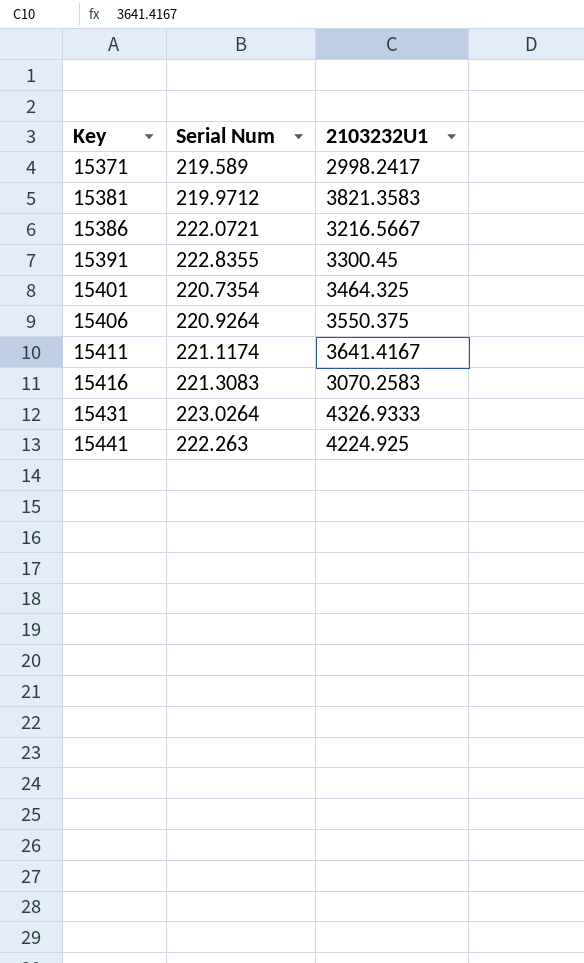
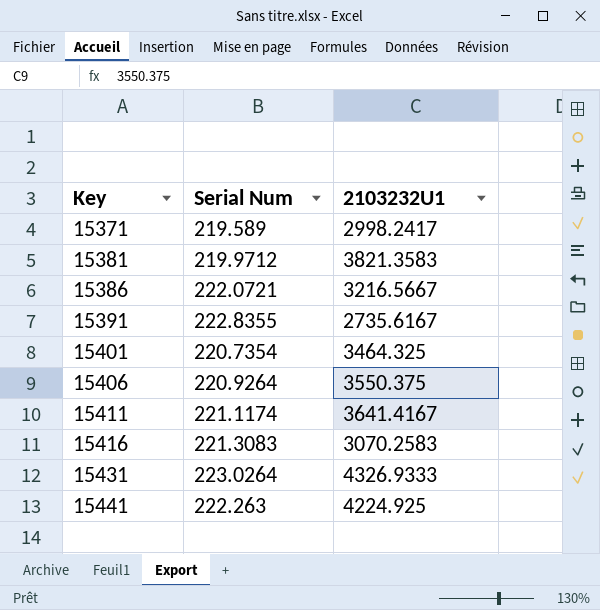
15391 | 2103232U1: 3300.45 -> 2735.6167

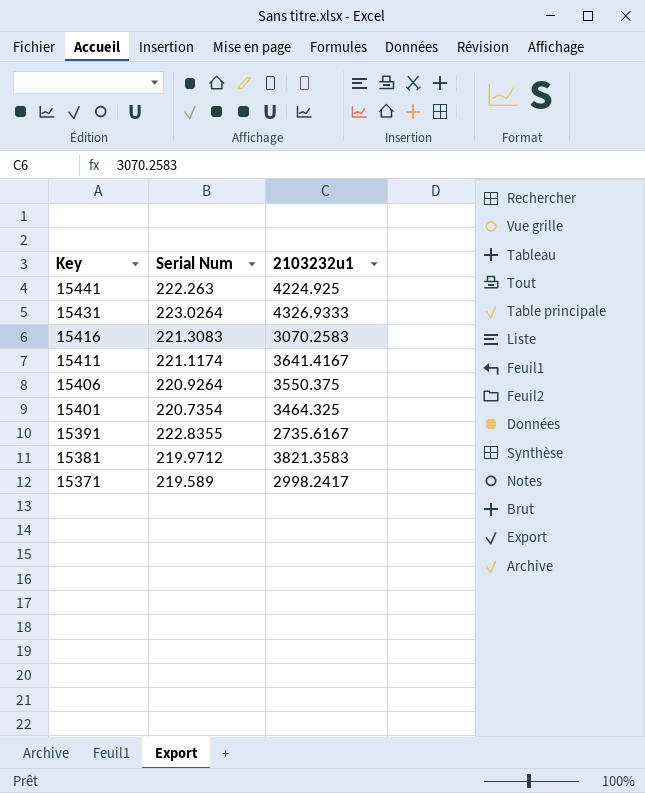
row order: Key ascending -> Key descending
column name: 2103232U1 -> 2103232u1
row 15386: 222.0721 | 3216.5667 -> none

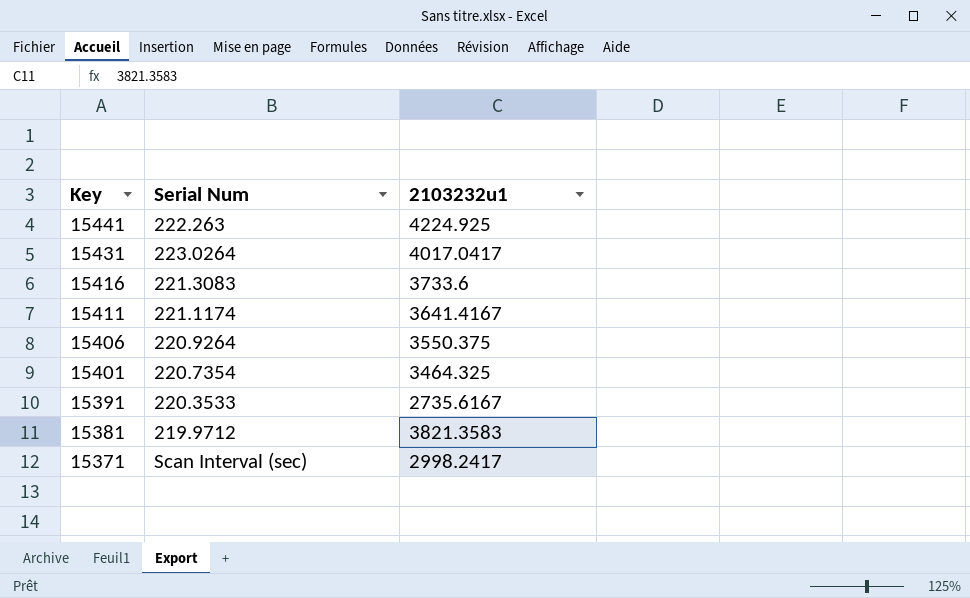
15431 | 2103232u1: 4326.9333 -> 4017.0417
15416 | 2103232u1: 3070.2583 -> 3733.6
15391 | Serial Num: 222.8355 -> 220.3533
15371 | Serial Num: 219.589 -> Scan Interval (sec)

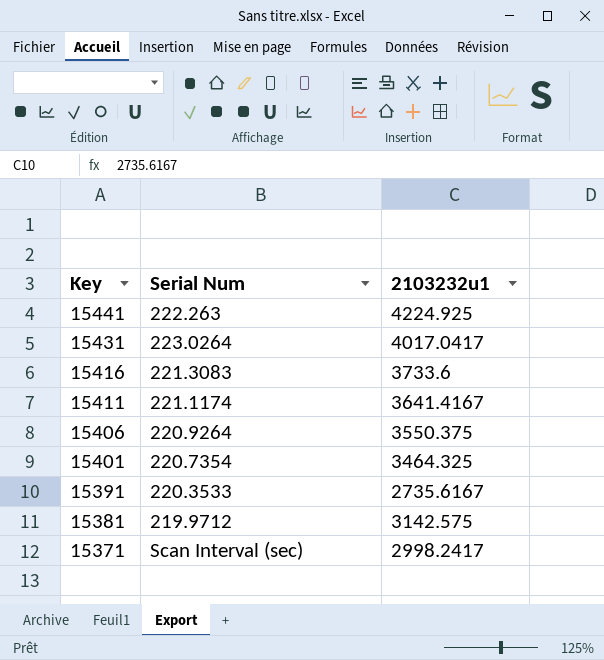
15381 | 2103232u1: 3821.3583 -> 3142.575

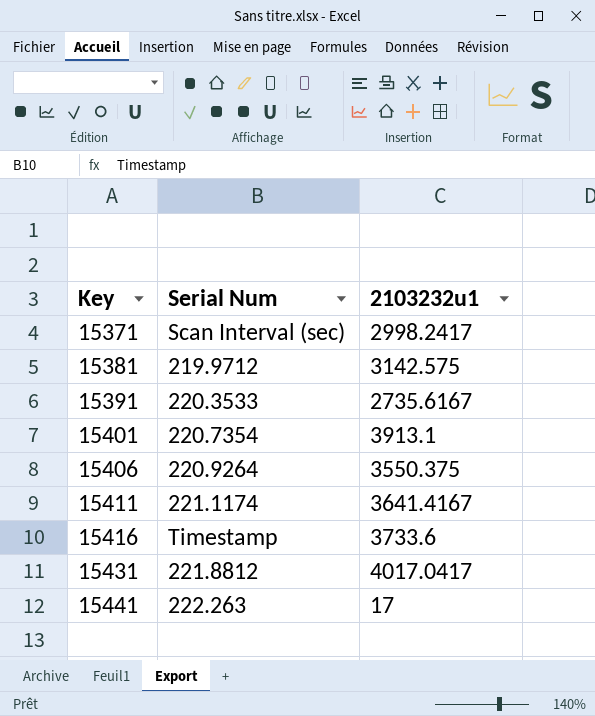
row order: Key descending -> Key ascending
15401 | 2103232u1: 3464.325 -> 3913.1
15416 | Serial Num: 221.3083 -> Timestamp
15431 | Serial Num: 223.0264 -> 221.8812
15441 | 2103232u1: 4224.925 -> 17

